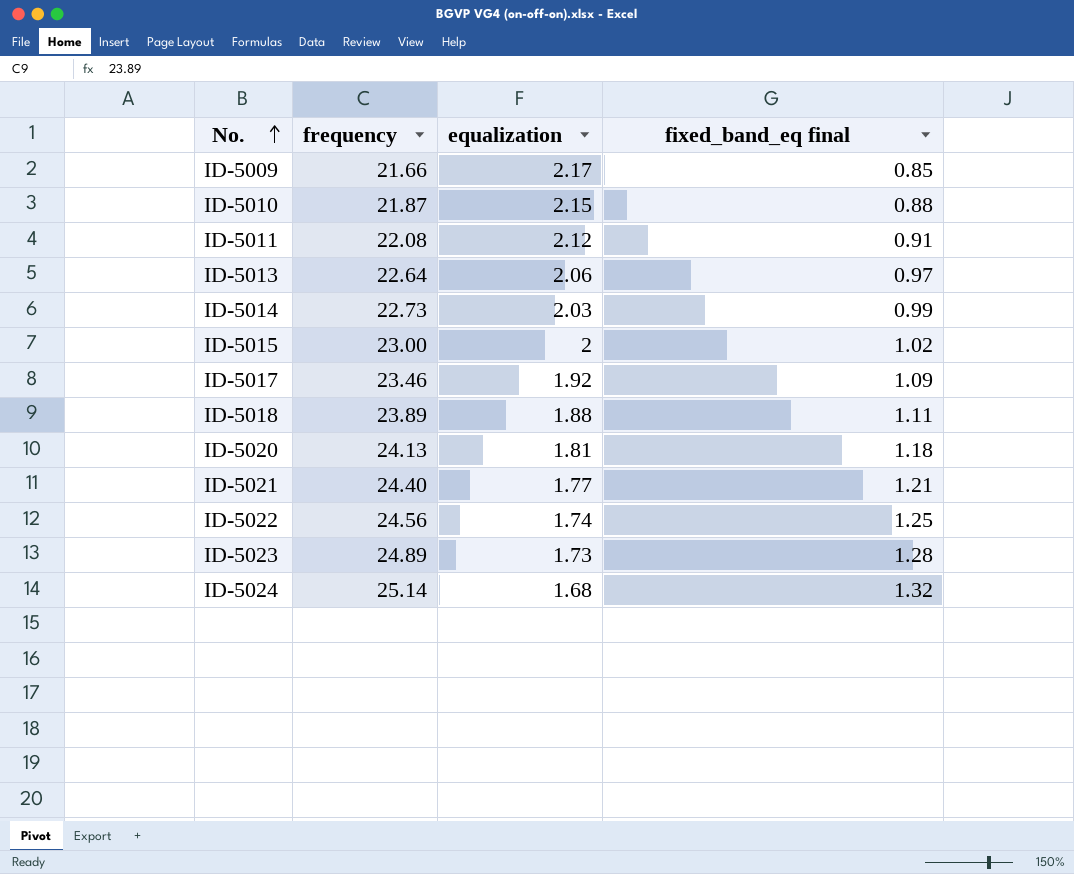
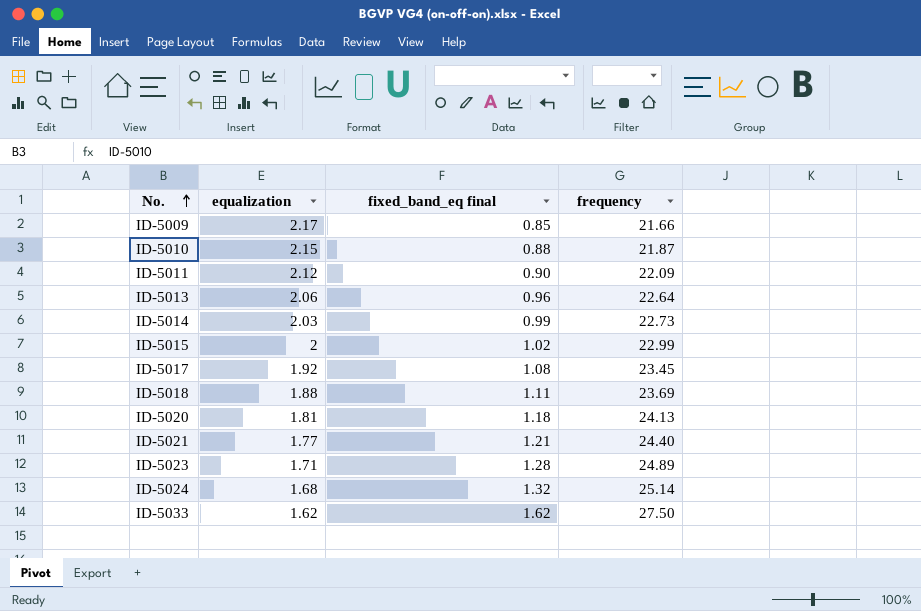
column frequency | position: 2 -> 4
row ID-5022: 24.56 | 1.74 | 1.25 -> none
ID-5011 | fixed_band_eq final: 0.91 -> 0.90
ID-5011 | frequency: 22.08 -> 22.09
ID-5013 | fixed_band_eq final: 0.97 -> 0.96
ID-5015 | frequency: 23.00 -> 22.99
ID-5017 | fixed_band_eq final: 1.09 -> 1.08
ID-5017 | frequency: 23.46 -> 23.45
ID-5018 | frequency: 23.89 -> 23.69
ID-5023 | equalization: 1.73 -> 1.71
row ID-5033: none -> 1.62 | 1.62 | 27.50

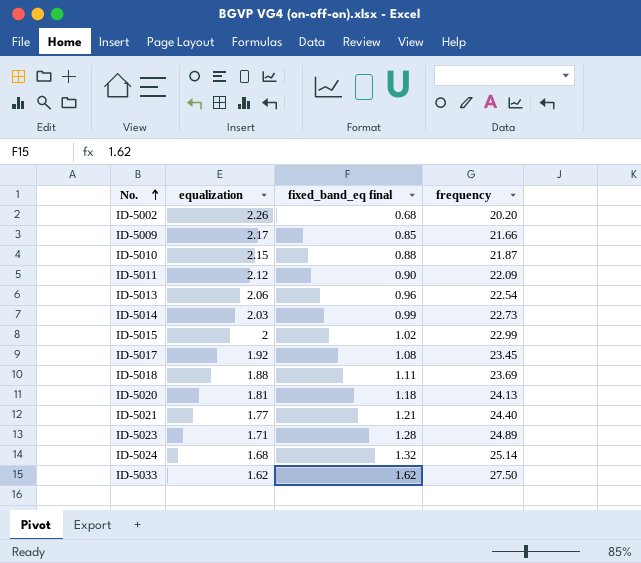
row ID-5002: none -> 2.26 | 0.68 | 20.20
ID-5013 | frequency: 22.64 -> 22.54

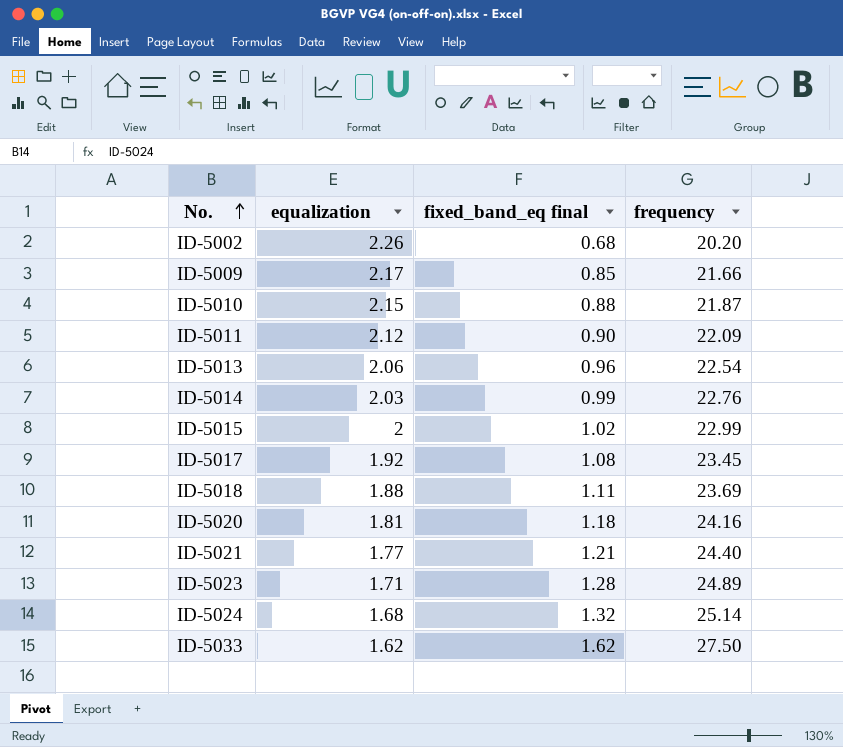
ID-5014 | frequency: 22.73 -> 22.76
ID-5020 | frequency: 24.13 -> 24.16

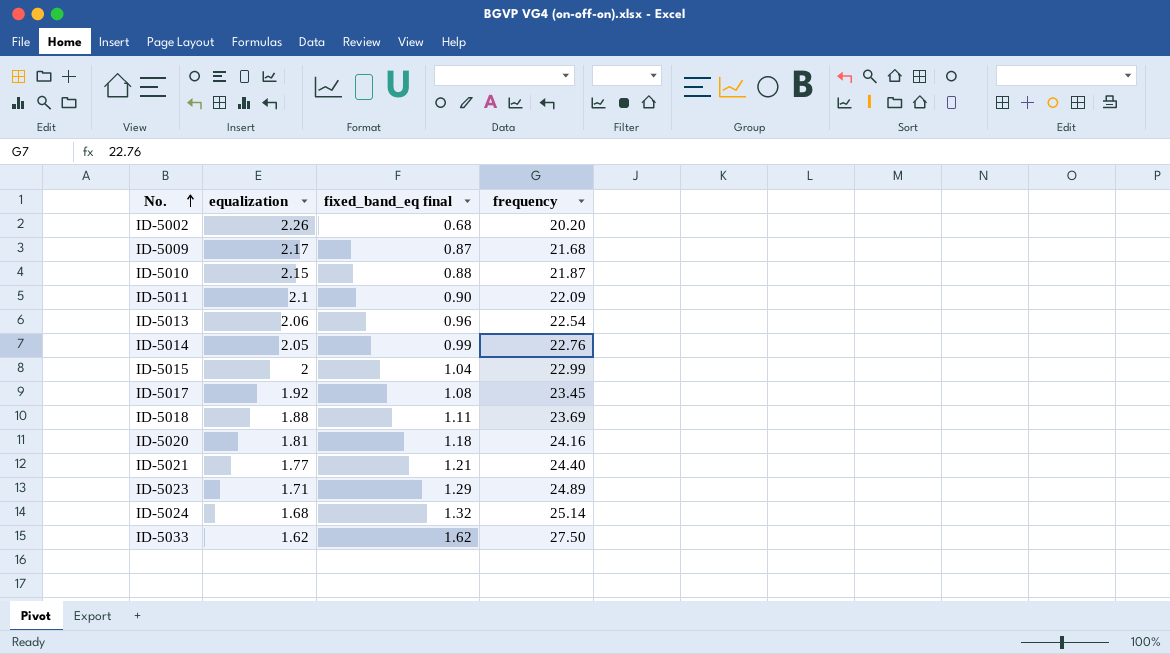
ID-5009 | fixed_band_eq final: 0.85 -> 0.87
ID-5009 | frequency: 21.66 -> 21.68
ID-5011 | equalization: 2.12 -> 2.1
ID-5014 | equalization: 2.03 -> 2.05
ID-5015 | fixed_band_eq final: 1.02 -> 1.04
ID-5023 | fixed_band_eq final: 1.28 -> 1.29

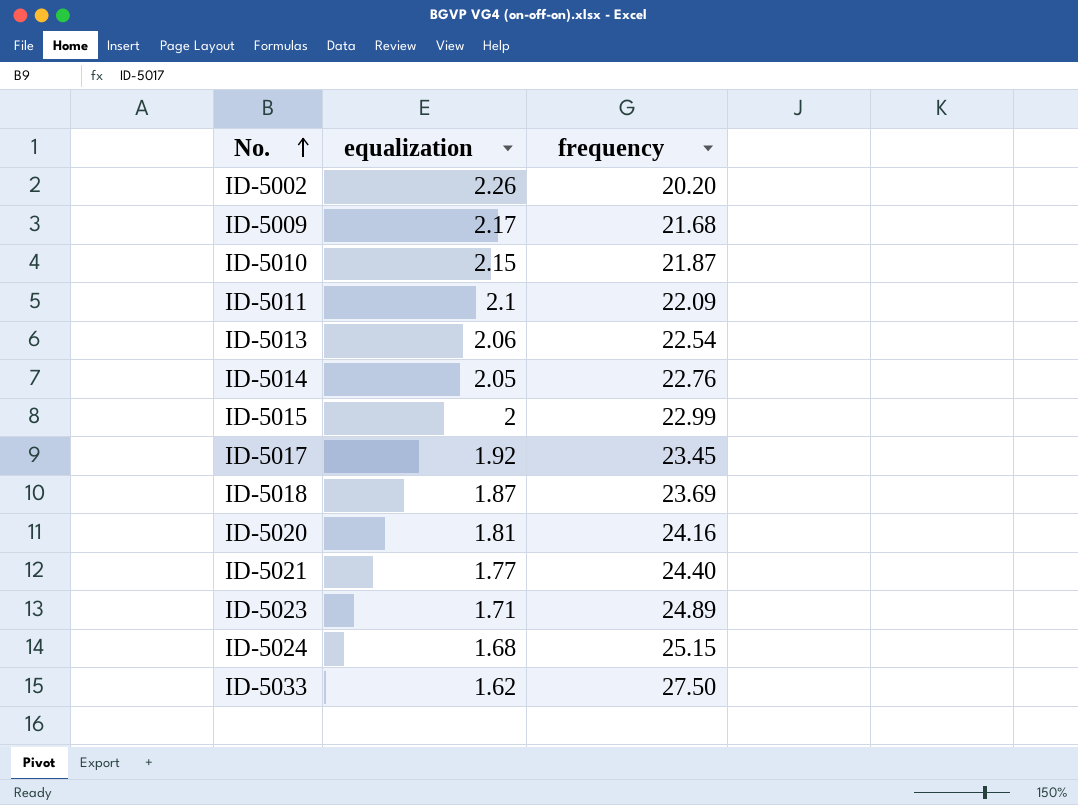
column fixed_band_eq final | position: 3 -> none
ID-5018 | equalization: 1.88 -> 1.87
ID-5024 | frequency: 25.14 -> 25.15

